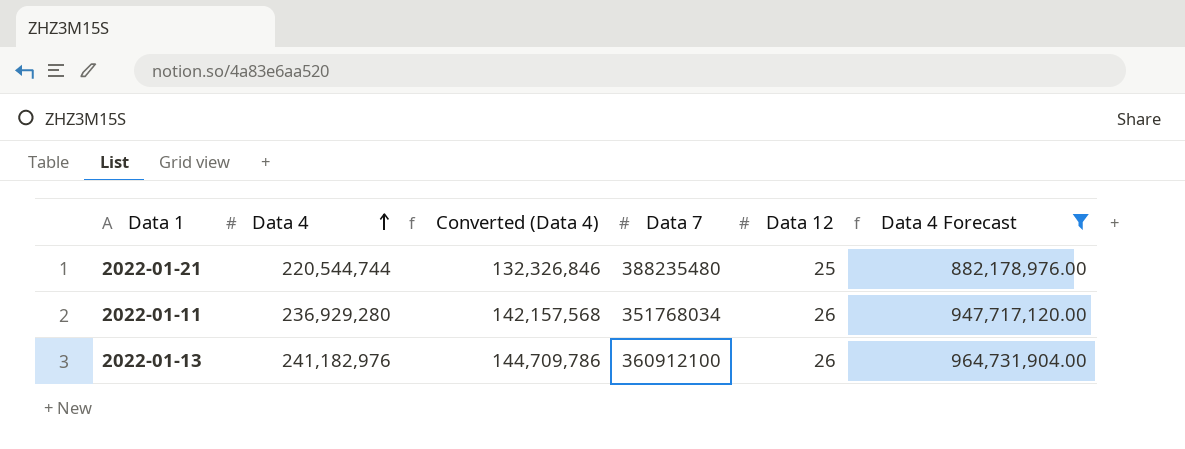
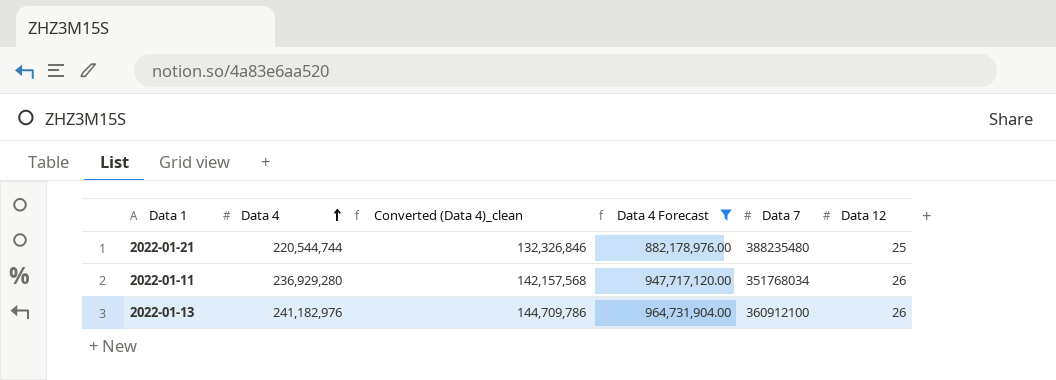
column name: Converted (Data 4) -> Converted (Data 4)_clean
column Data 4 Forecast | position: 6 -> 4

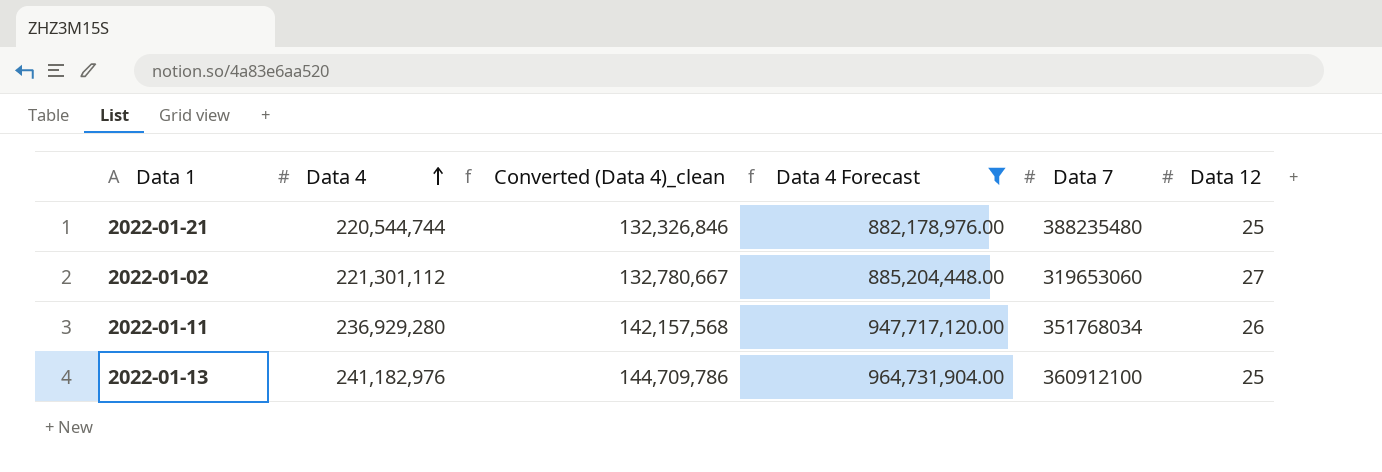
row 2022-01-02: none -> 221,301,112 | 132,780,667 | 885,204,448.00 | 319653060 | 27
2022-01-13 | Data 12: 26 -> 25

